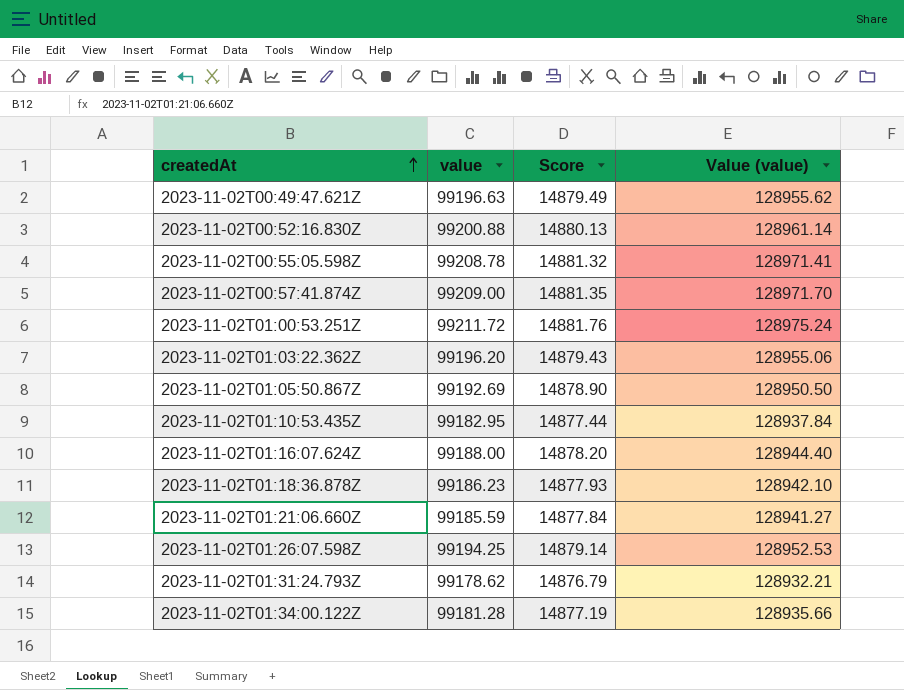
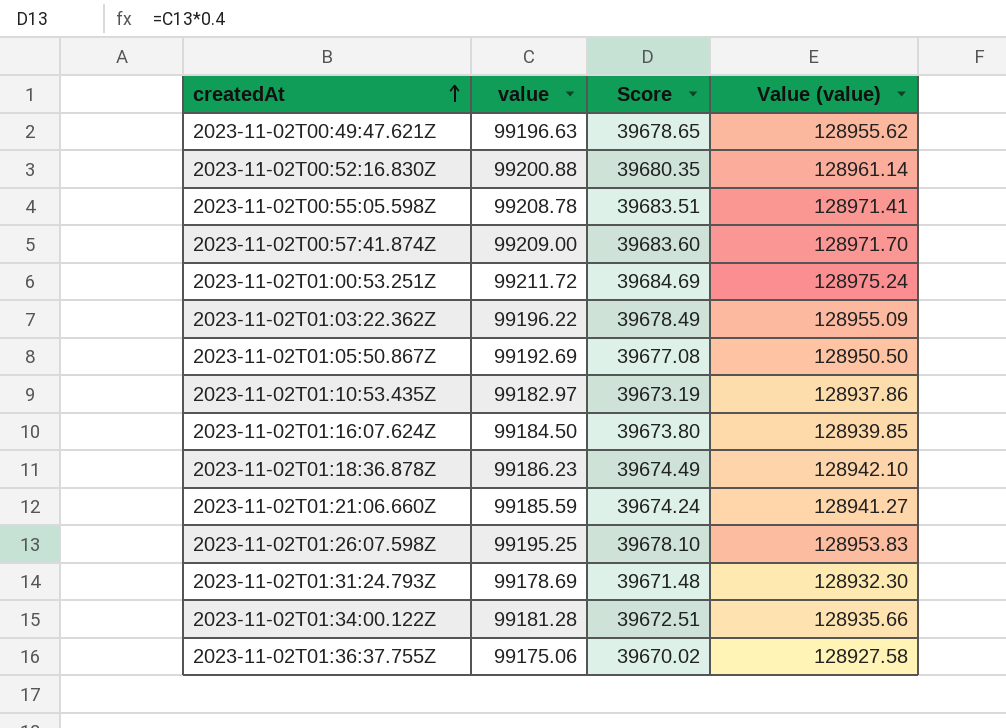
column Score | formula: [value] * 0.15 -> [value] * 0.4
2023-11-02T01:03:22.362Z | value: 99196.20 -> 99196.22
2023-11-02T01:03:22.362Z | Value (value): 128955.06 -> 128955.09
2023-11-02T01:10:53.435Z | value: 99182.95 -> 99182.97
2023-11-02T01:10:53.435Z | Value (value): 128937.84 -> 128937.86
2023-11-02T01:16:07.624Z | value: 99188.00 -> 99184.50
2023-11-02T01:16:07.624Z | Value (value): 128944.40 -> 128939.85
2023-11-02T01:26:07.598Z | value: 99194.25 -> 99195.25
2023-11-02T01:26:07.598Z | Value (value): 128952.53 -> 128953.83
2023-11-02T01:31:24.793Z | value: 99178.62 -> 99178.69
2023-11-02T01:31:24.793Z | Value (value): 128932.21 -> 128932.30
row 2023-11-02T01:36:37.755Z: none -> 99175.06 | 39670.02 | 128927.58

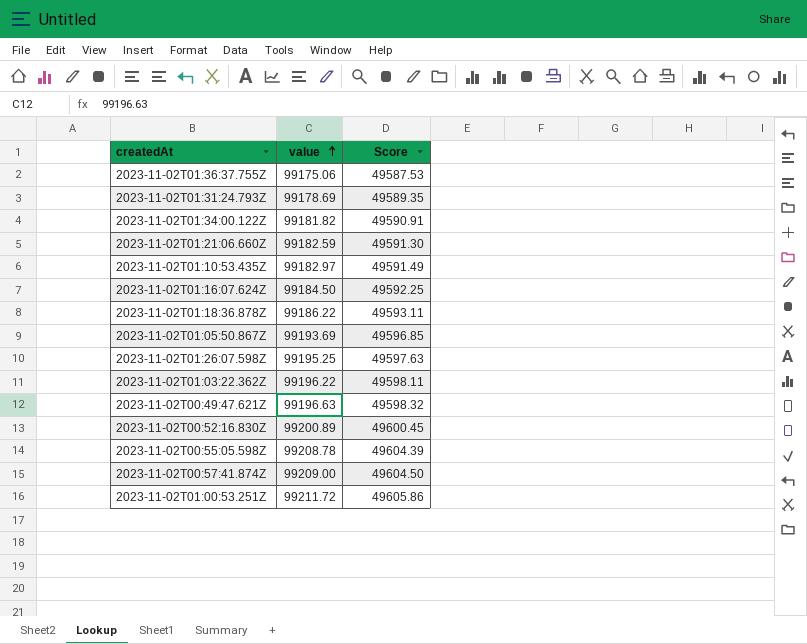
row order: createdAt ascending -> value ascending
column Value (value) | formula: [value] * 1.3 -> none
column Score | formula: [value] * 0.4 -> [value] * 0.5
2023-11-02T01:34:00.122Z | value: 99181.28 -> 99181.82
2023-11-02T01:21:06.660Z | value: 99185.59 -> 99182.59
2023-11-02T01:18:36.878Z | value: 99186.23 -> 99186.22
2023-11-02T01:05:50.867Z | value: 99192.69 -> 99193.69
2023-11-02T00:52:16.830Z | value: 99200.88 -> 99200.89

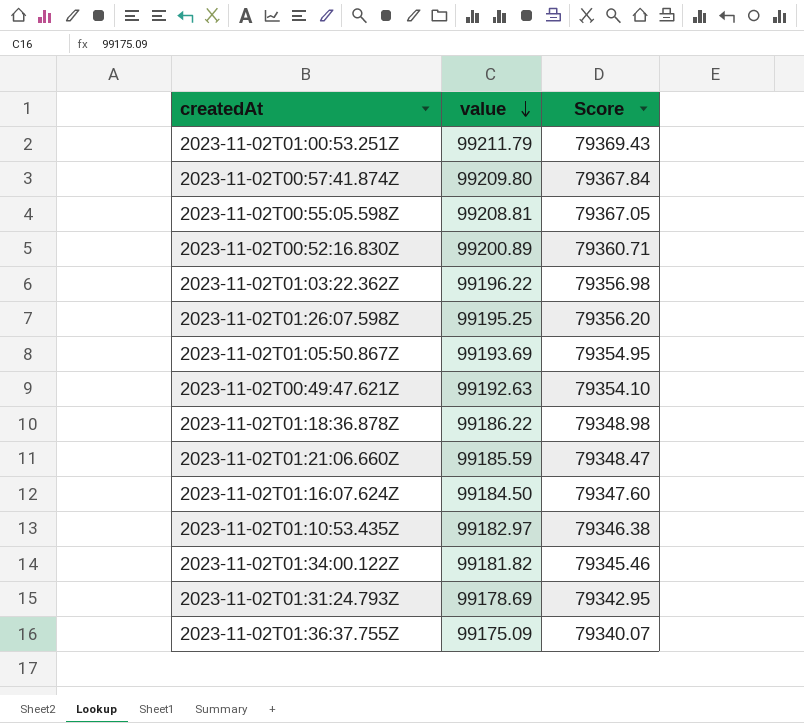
row order: value ascending -> value descending
column Score | formula: [value] * 0.5 -> [value] * 0.8
2023-11-02T01:00:53.251Z | value: 99211.72 -> 99211.79
2023-11-02T00:57:41.874Z | value: 99209.00 -> 99209.80
2023-11-02T00:55:05.598Z | value: 99208.78 -> 99208.81
2023-11-02T00:49:47.621Z | value: 99196.63 -> 99192.63
2023-11-02T01:21:06.660Z | value: 99182.59 -> 99185.59
2023-11-02T01:36:37.755Z | value: 99175.06 -> 99175.09

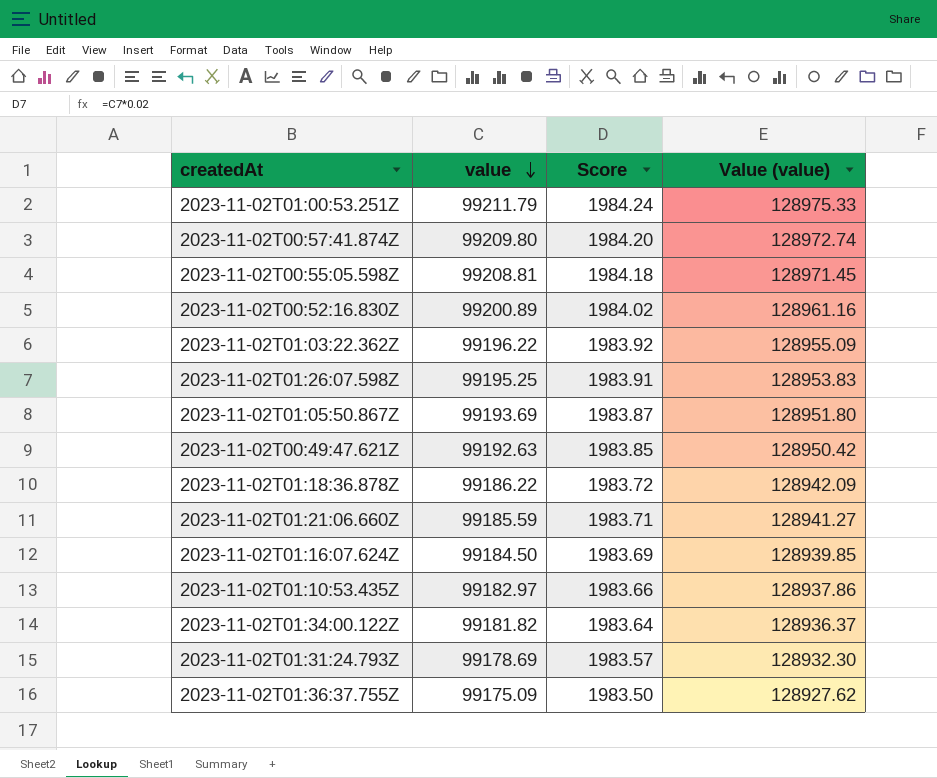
column Score | formula: [value] * 0.8 -> [value] * 0.02
column Value (value) | formula: none -> [value] * 1.3

